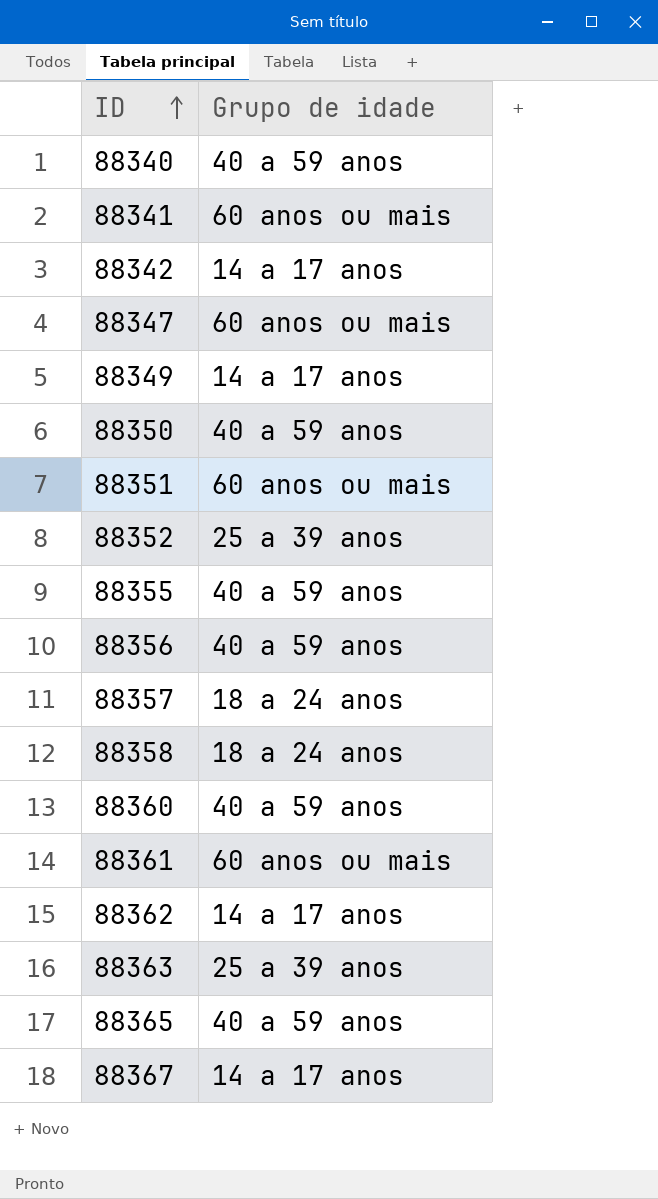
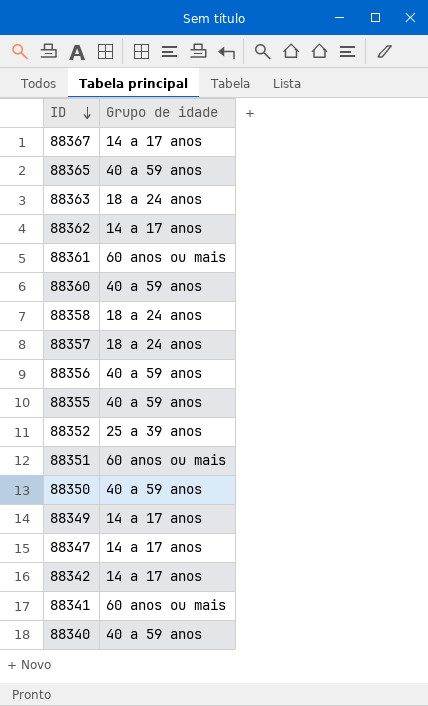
row order: ID ascending -> ID descending
88363 | Grupo de idade: 25 a 39 anos -> 18 a 24 anos
88347 | Grupo de idade: 60 anos ou mais -> 14 a 17 anos

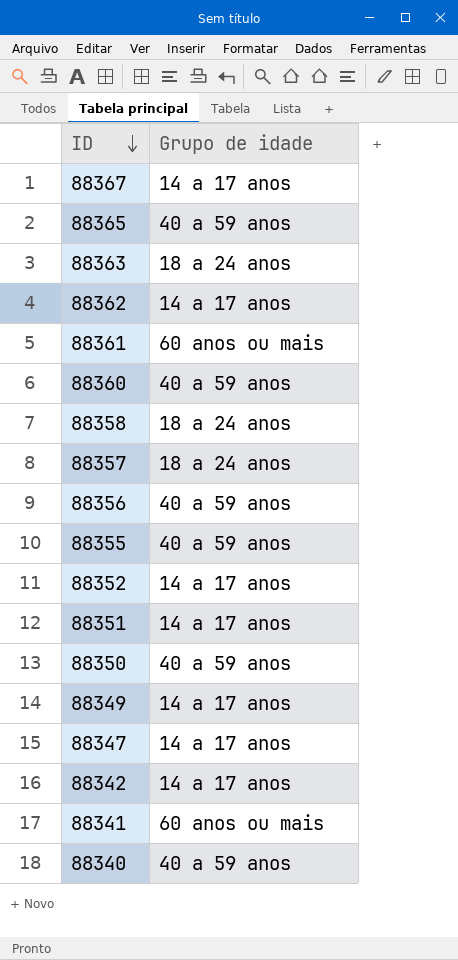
88352 | Grupo de idade: 25 a 39 anos -> 14 a 17 anos
88351 | Grupo de idade: 60 anos ou mais -> 14 a 17 anos

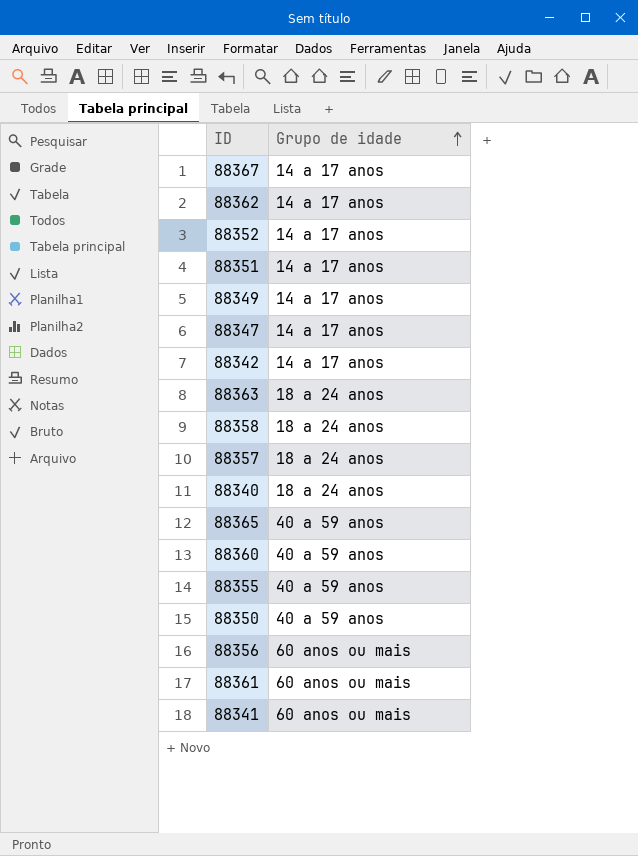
row order: ID descending -> Grupo de idade ascending
88340 | Grupo de idade: 40 a 59 anos -> 18 a 24 anos
88356 | Grupo de idade: 40 a 59 anos -> 60 anos ou mais

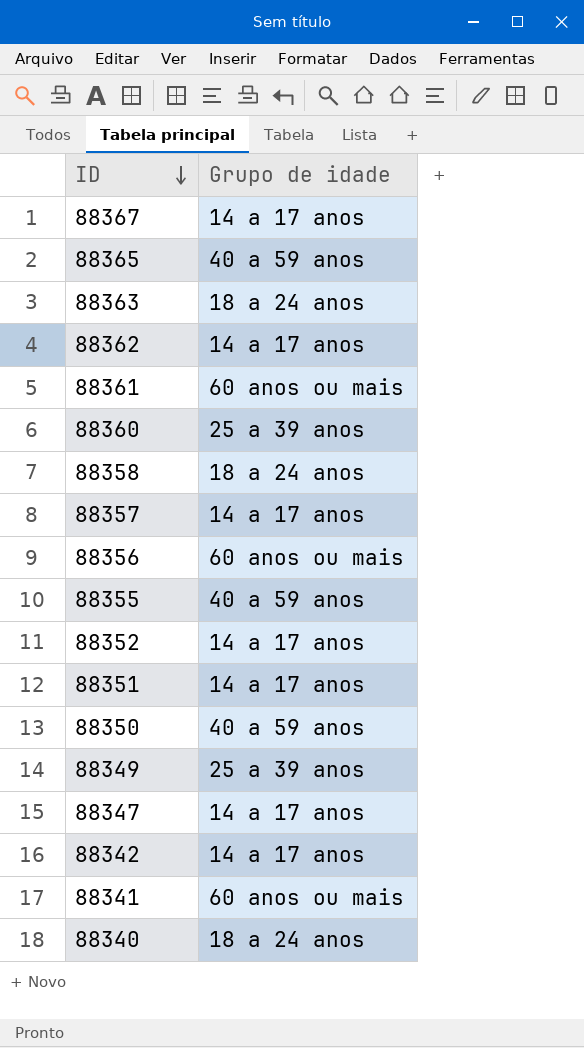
row order: Grupo de idade ascending -> ID descending
88360 | Grupo de idade: 40 a 59 anos -> 25 a 39 anos
88357 | Grupo de idade: 18 a 24 anos -> 14 a 17 anos
88349 | Grupo de idade: 14 a 17 anos -> 25 a 39 anos

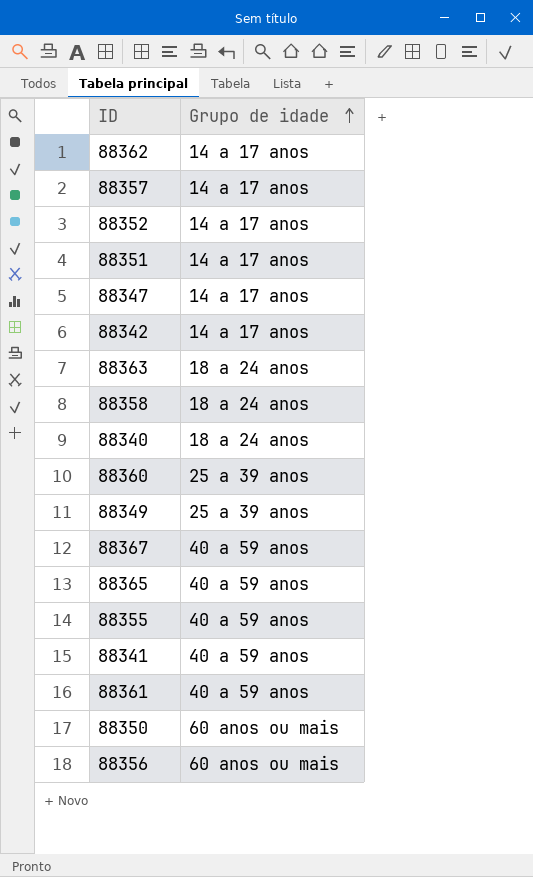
row order: ID descending -> Grupo de idade ascending
88367 | Grupo de idade: 14 a 17 anos -> 40 a 59 anos
88341 | Grupo de idade: 60 anos ou mais -> 40 a 59 anos
88361 | Grupo de idade: 60 anos ou mais -> 40 a 59 anos
88350 | Grupo de idade: 40 a 59 anos -> 60 anos ou mais

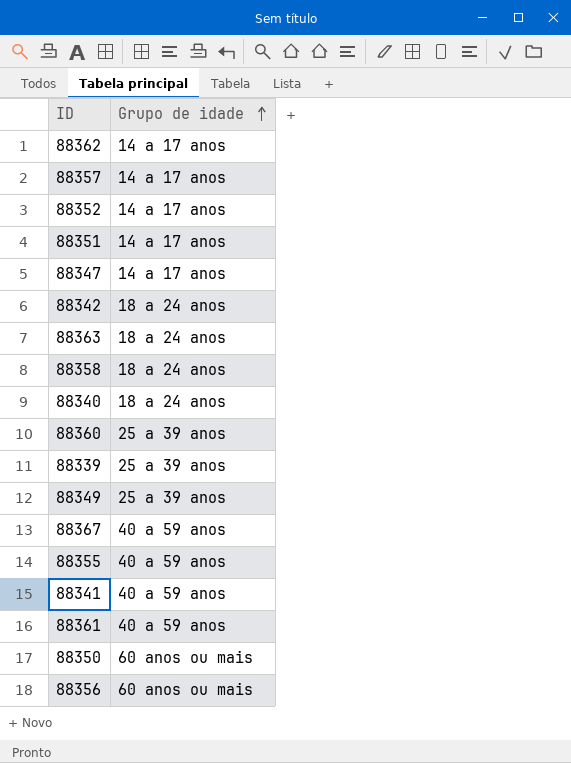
row 88365: 40 a 59 anos -> none
88342 | Grupo de idade: 14 a 17 anos -> 18 a 24 anos
row 88339: none -> 25 a 39 anos

